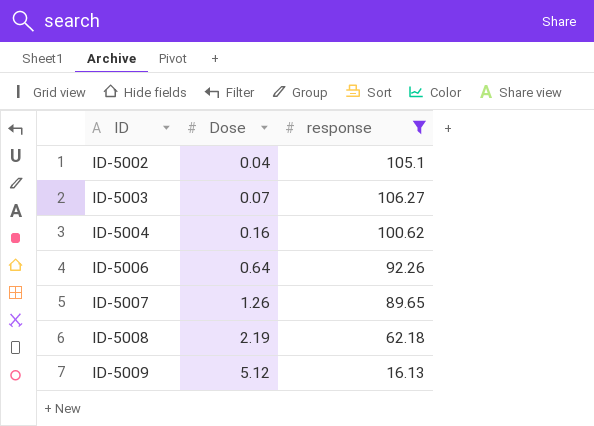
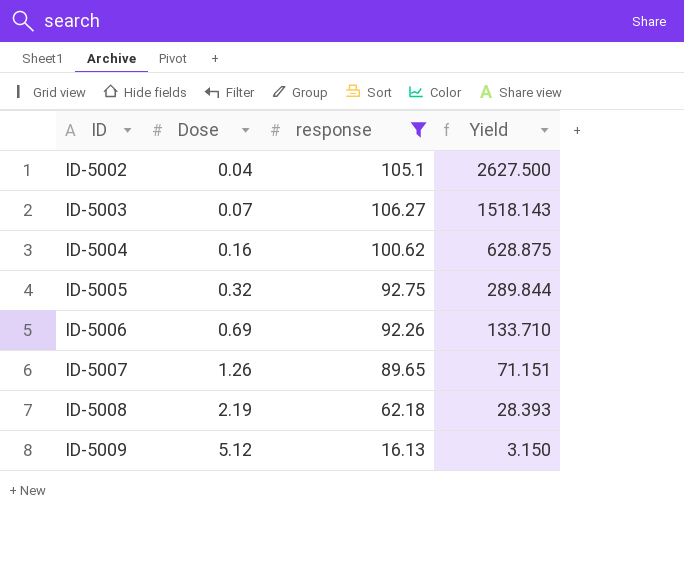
column Yield | formula: none -> [response] / [Dose]
row ID-5005: none -> 0.32 | 92.75 | 289.844
ID-5006 | Dose: 0.64 -> 0.69

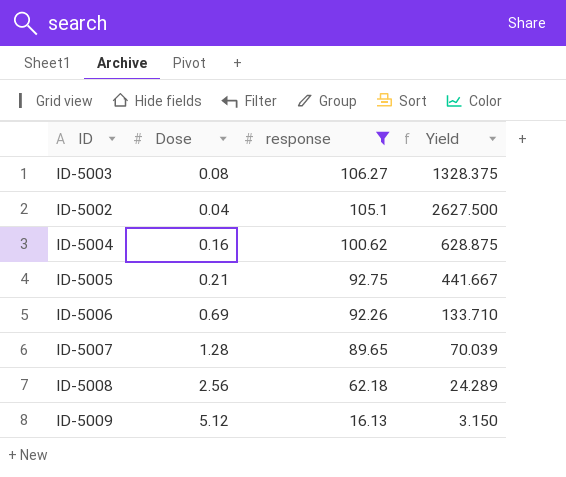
row order: ID ascending -> response descending
ID-5003 | Dose: 0.07 -> 0.08
ID-5003 | Yield: 1518.143 -> 1328.375
ID-5005 | Dose: 0.32 -> 0.21
ID-5005 | Yield: 289.844 -> 441.667
ID-5007 | Dose: 1.26 -> 1.28
ID-5007 | Yield: 71.151 -> 70.039
ID-5008 | Dose: 2.19 -> 2.56
ID-5008 | Yield: 28.393 -> 24.289

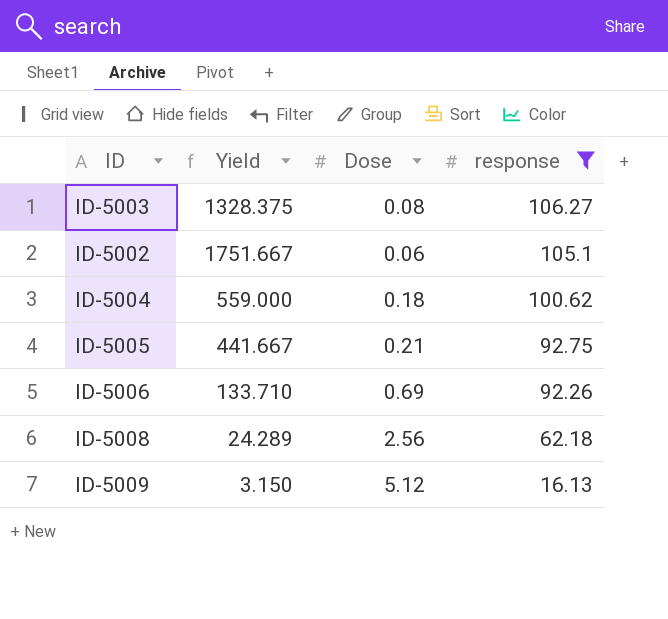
column Yield | position: 4 -> 2
row ID-5007: 1.28 | 89.65 | 70.039 -> none
ID-5002 | Yield: 2627.500 -> 1751.667
ID-5002 | Dose: 0.04 -> 0.06
ID-5004 | Yield: 628.875 -> 559.000
ID-5004 | Dose: 0.16 -> 0.18

